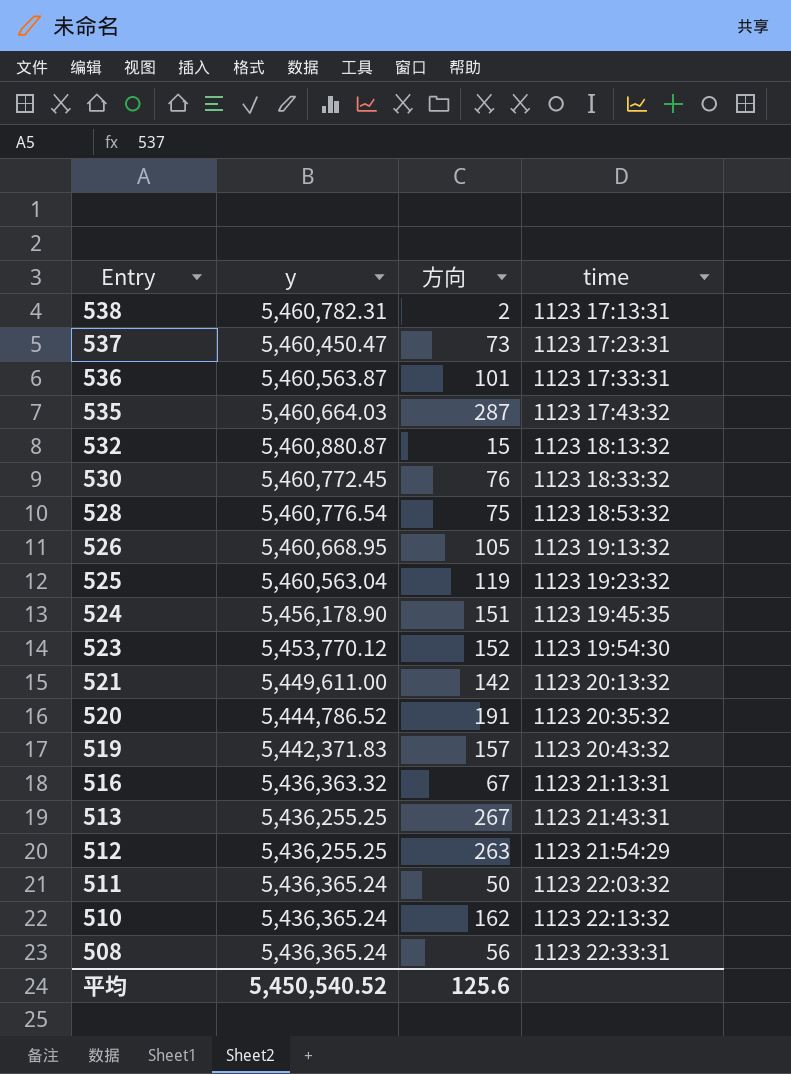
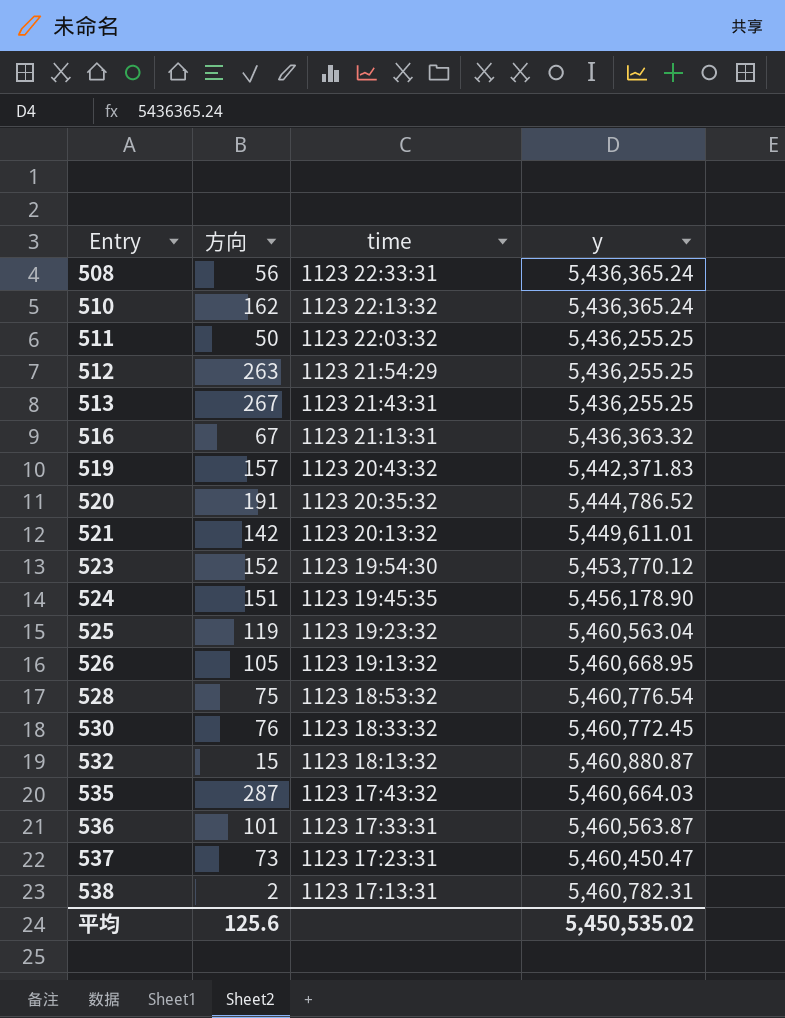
row order: Entry descending -> Entry ascending
column y | position: 2 -> 4
511 | y: 5,436,365.24 -> 5,436,255.25
521 | y: 5,449,611.00 -> 5,449,611.01
平均 | y: 5,450,540.52 -> 5,450,535.02

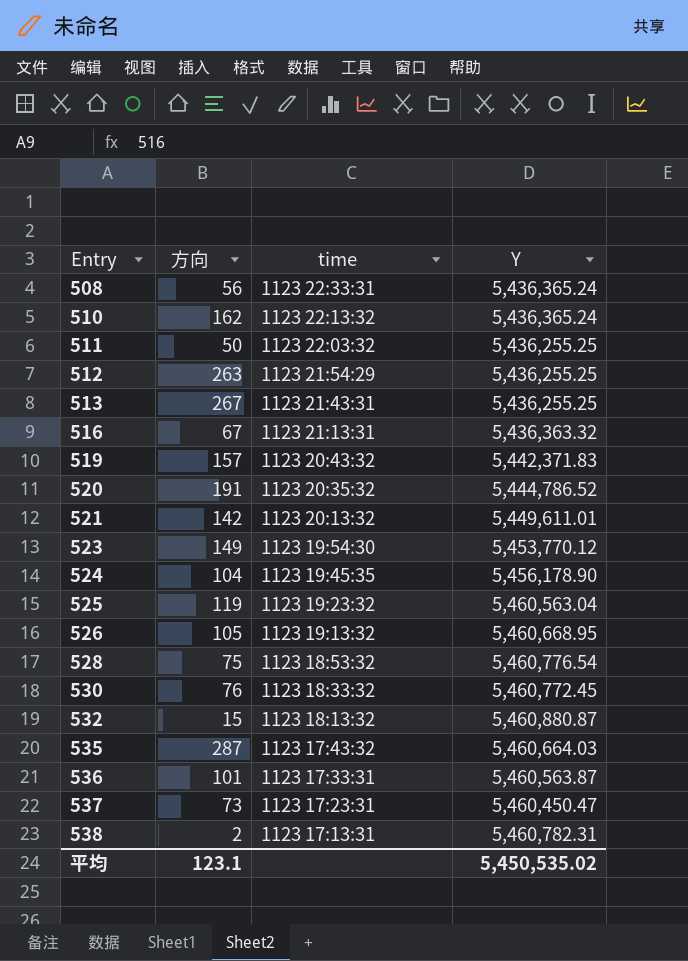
column name: y -> Y
523 | 方向: 152 -> 149
524 | 方向: 151 -> 104
平均 | 方向: 125.6 -> 123.1

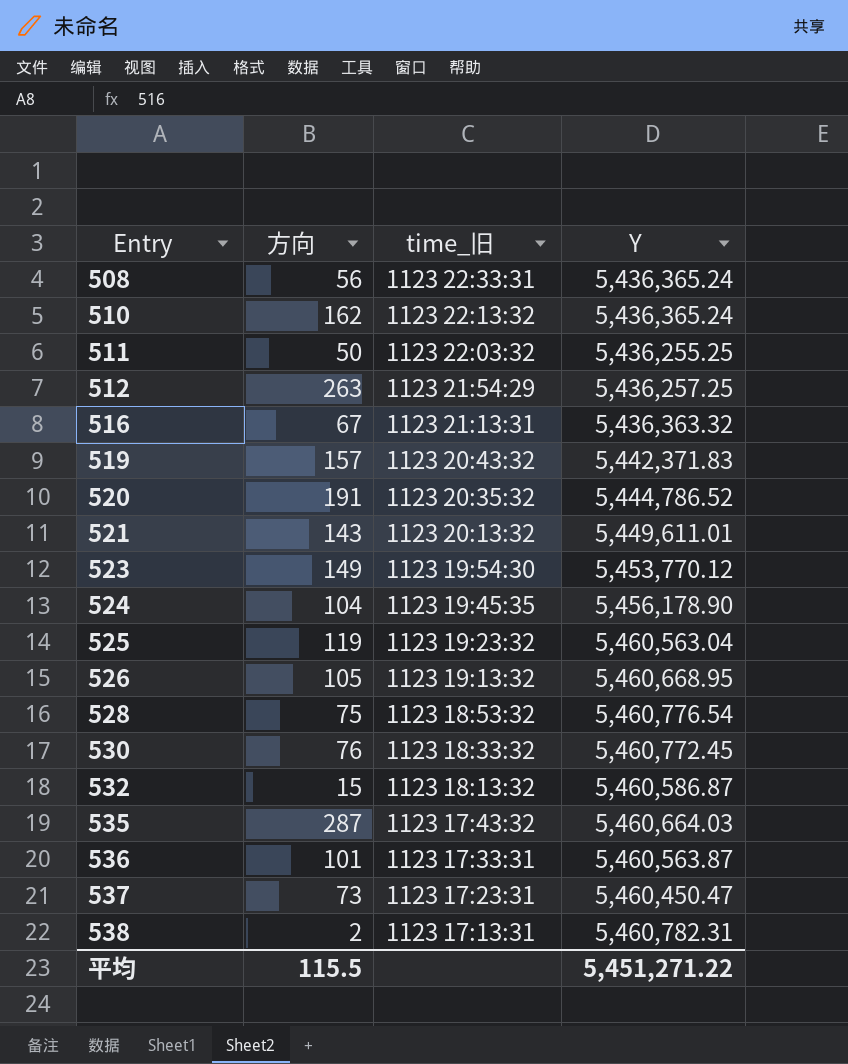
column name: time -> time_旧
row 513: 267 | 1123 21:43:31 | 5,436,255.25 -> none
512 | Y: 5,436,255.25 -> 5,436,257.25
521 | 方向: 142 -> 143
532 | Y: 5,460,880.87 -> 5,460,586.87
平均 | 方向: 123.1 -> 115.5
平均 | Y: 5,450,535.02 -> 5,451,271.22

